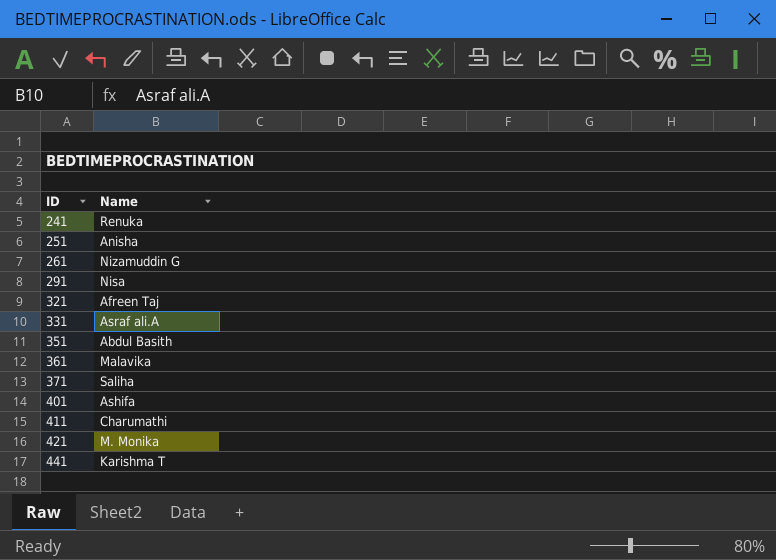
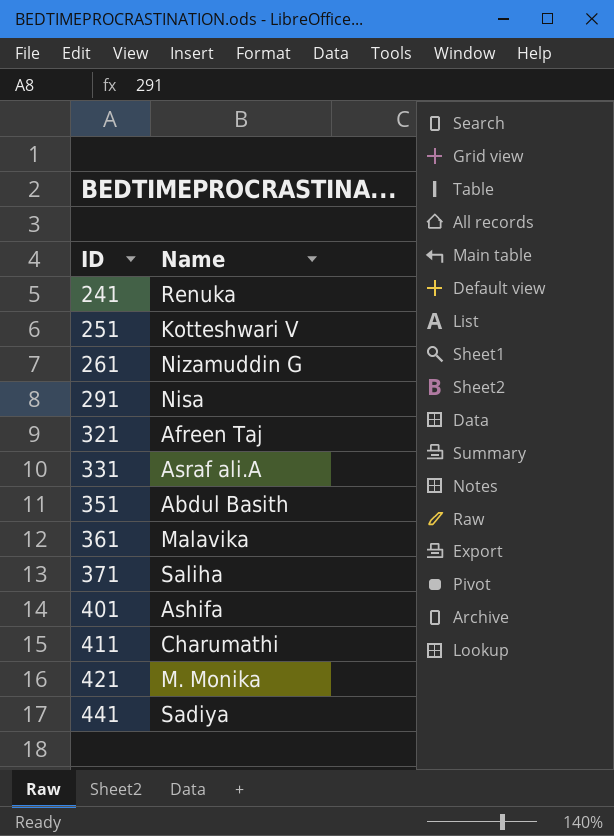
251 | Name: Anisha -> Kotteshwari V
441 | Name: Karishma T -> Sadiya

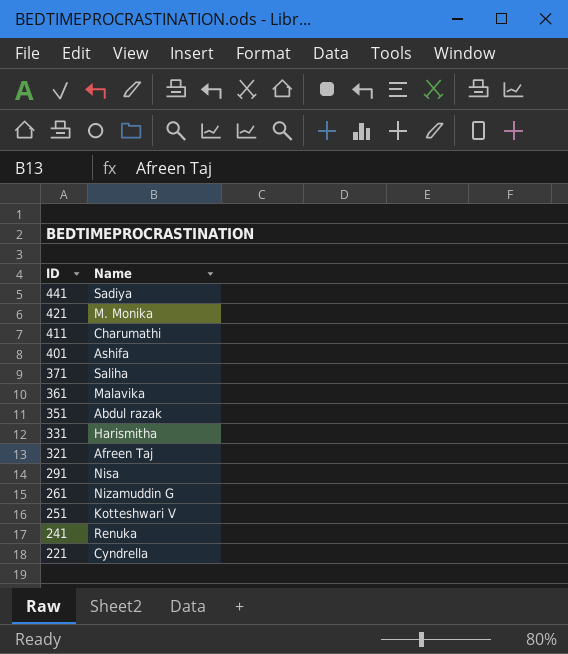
row order: ID ascending -> ID descending
351 | Name: Abdul Basith -> Abdul razak
331 | Name: Asraf ali.A -> Harismitha
row 221: none -> Cyndrella

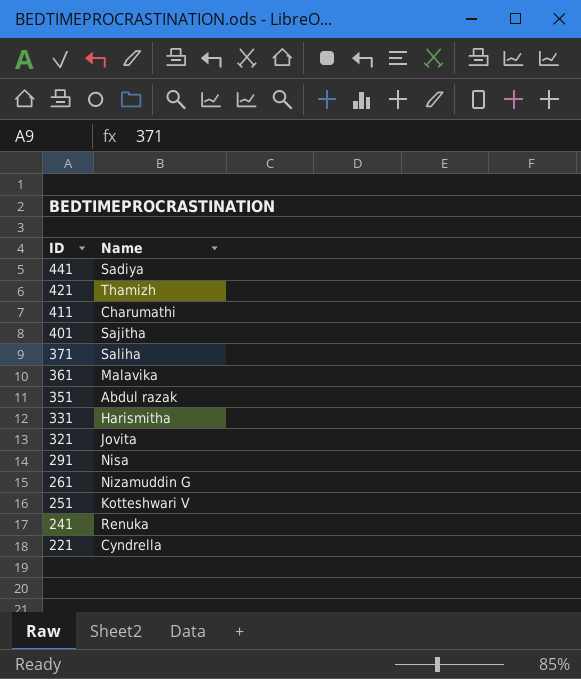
421 | Name: M. Monika -> Thamizh
401 | Name: Ashifa -> Sajitha
321 | Name: Afreen Taj -> Jovita

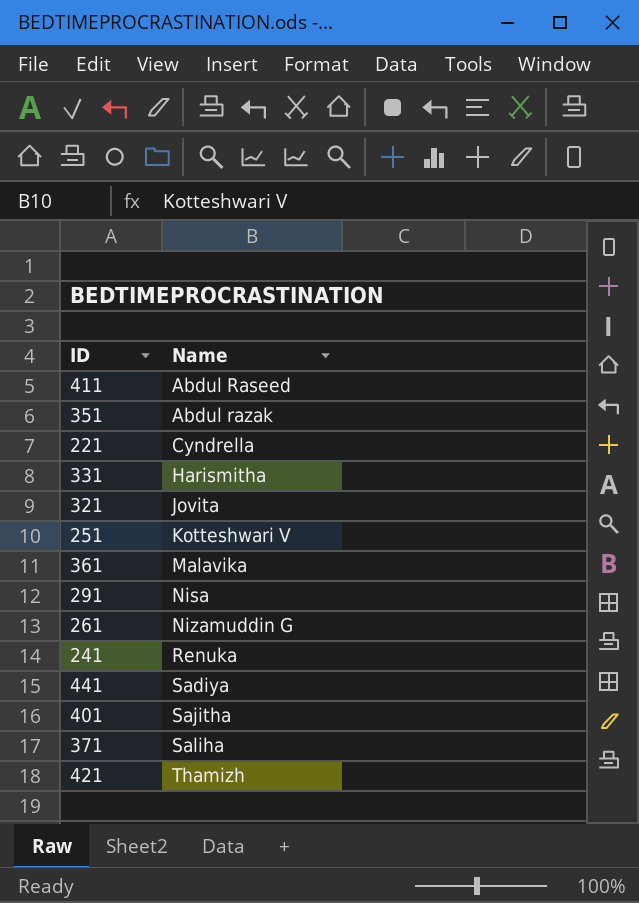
row order: ID descending -> Name ascending
411 | Name: Charumathi -> Abdul Raseed

